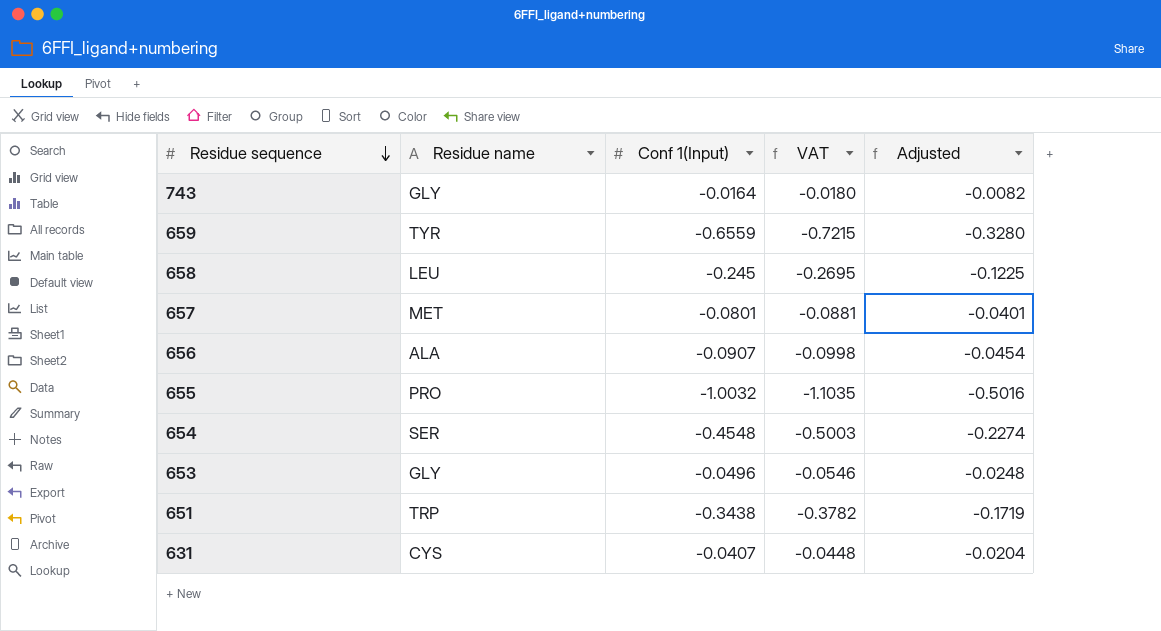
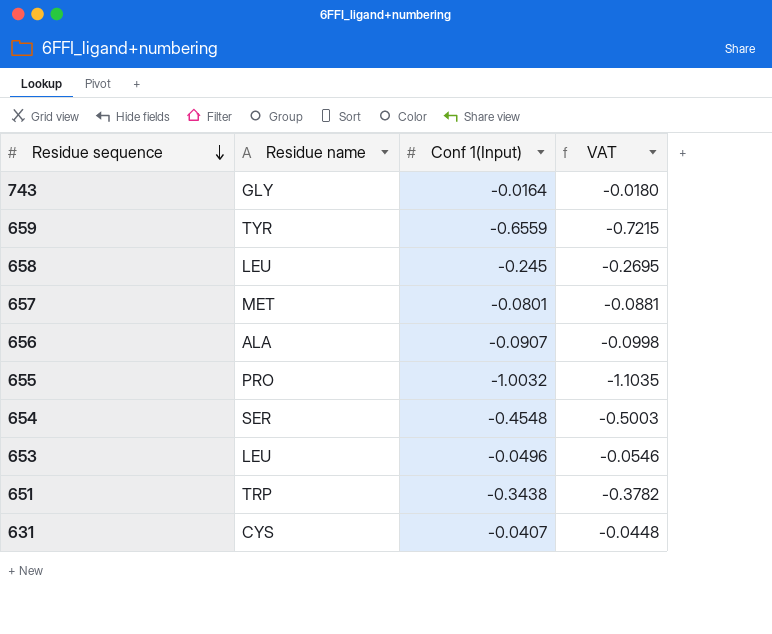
column Adjusted | formula: [Conf 1(Input)] * 0.5 -> none
653 | Residue name: GLY -> LEU

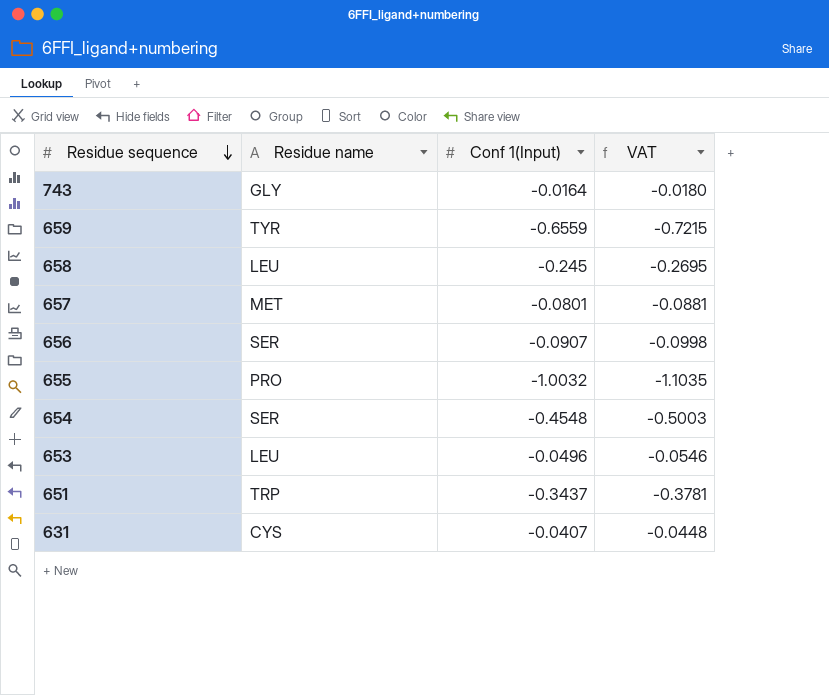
656 | Residue name: ALA -> SER
651 | Conf 1(Input): -0.3438 -> -0.3437
651 | VAT: -0.3782 -> -0.3781

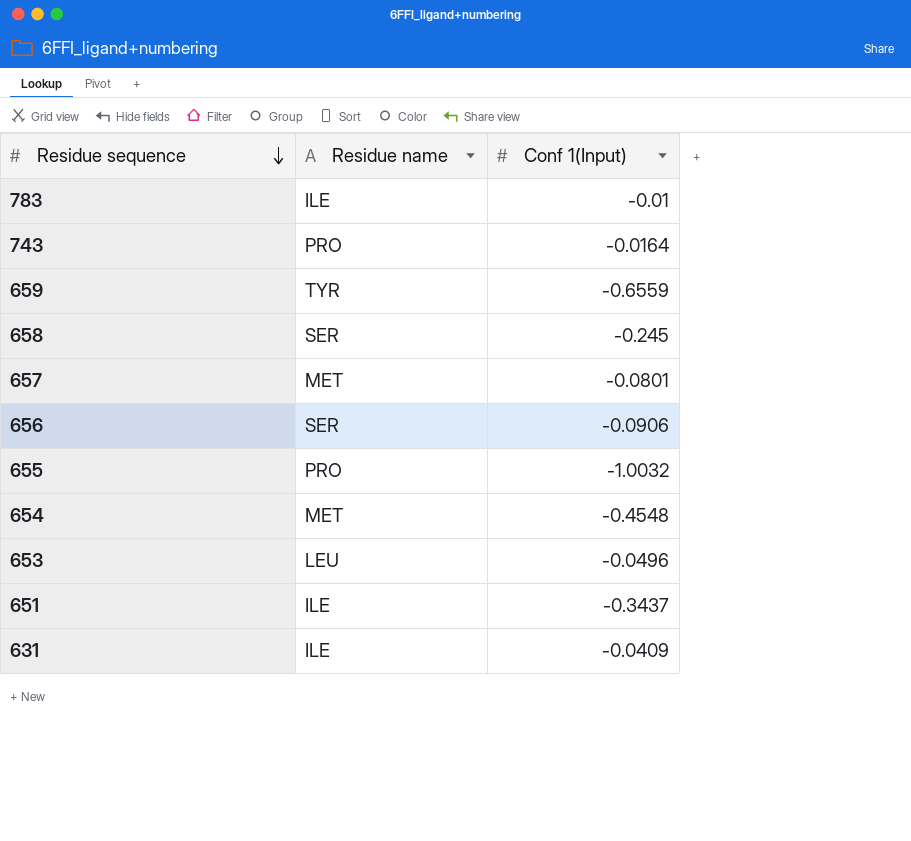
column VAT | formula: [Conf 1(Input)] * 1.1 -> none
row 783: none -> ILE | -0.01
743 | Residue name: GLY -> PRO
658 | Residue name: LEU -> SER
656 | Conf 1(Input): -0.0907 -> -0.0906
654 | Residue name: SER -> MET
651 | Residue name: TRP -> ILE
631 | Residue name: CYS -> ILE
631 | Conf 1(Input): -0.0407 -> -0.0409

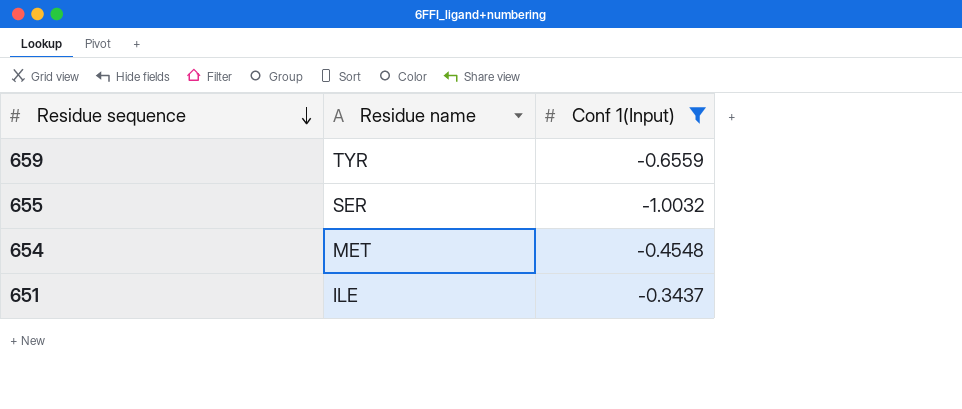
filter: none -> Conf 1(Input) <= -0.3437
655 | Residue name: PRO -> SER

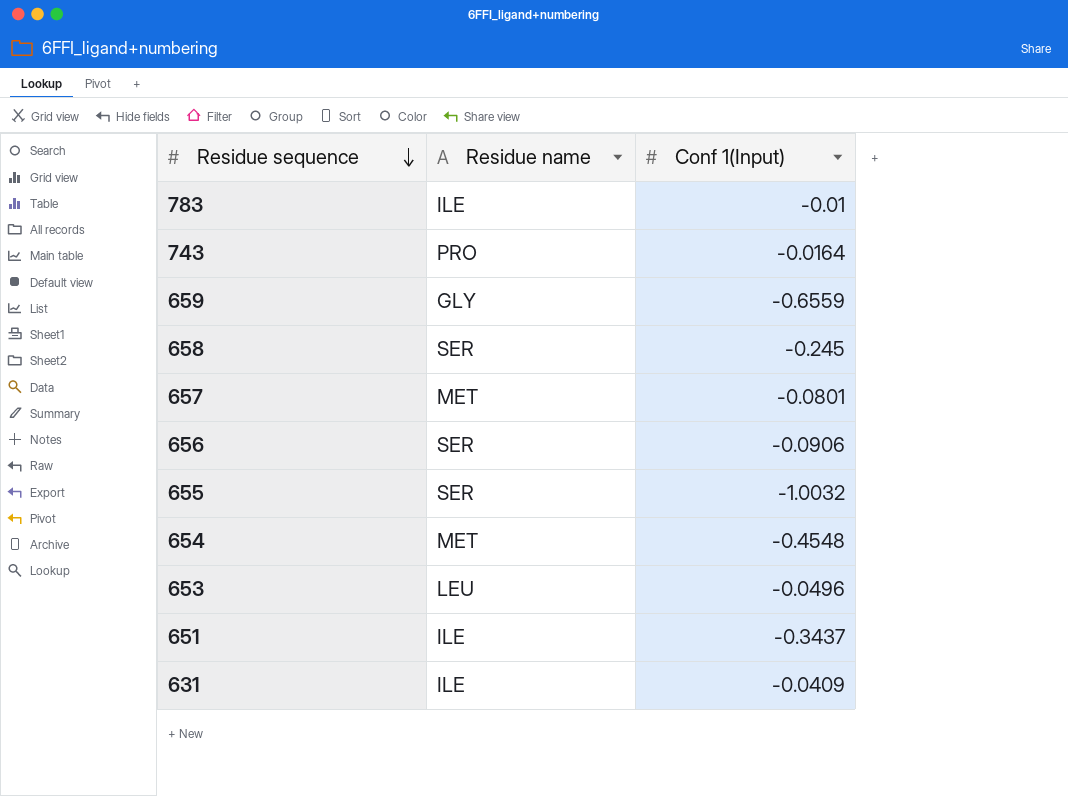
filter: Conf 1(Input) <= -0.3437 -> none
659 | Residue name: TYR -> GLY

